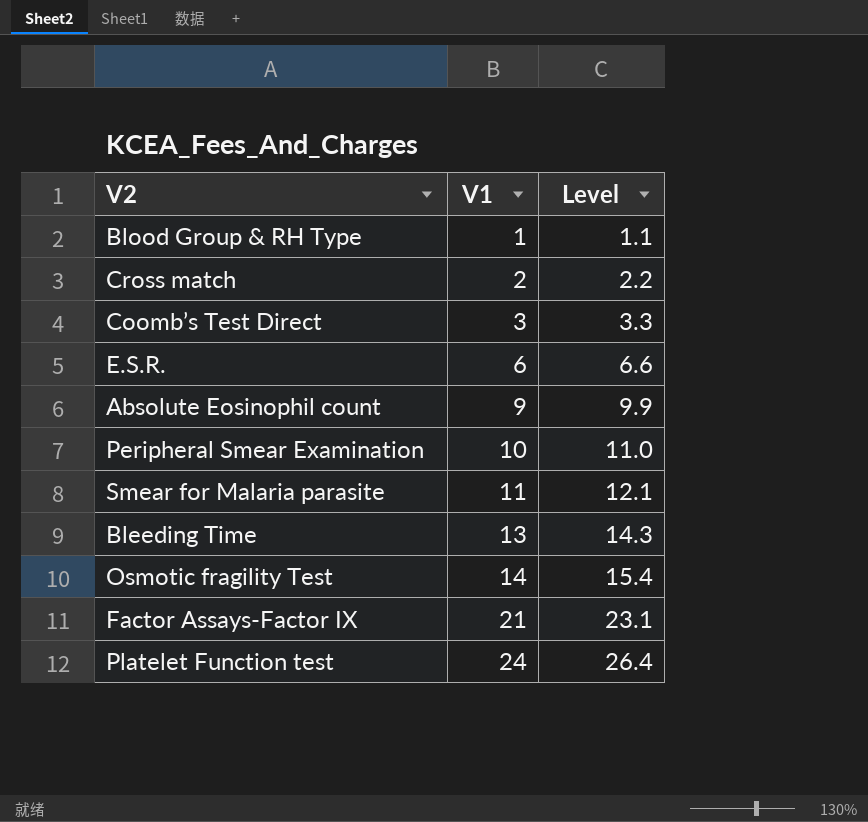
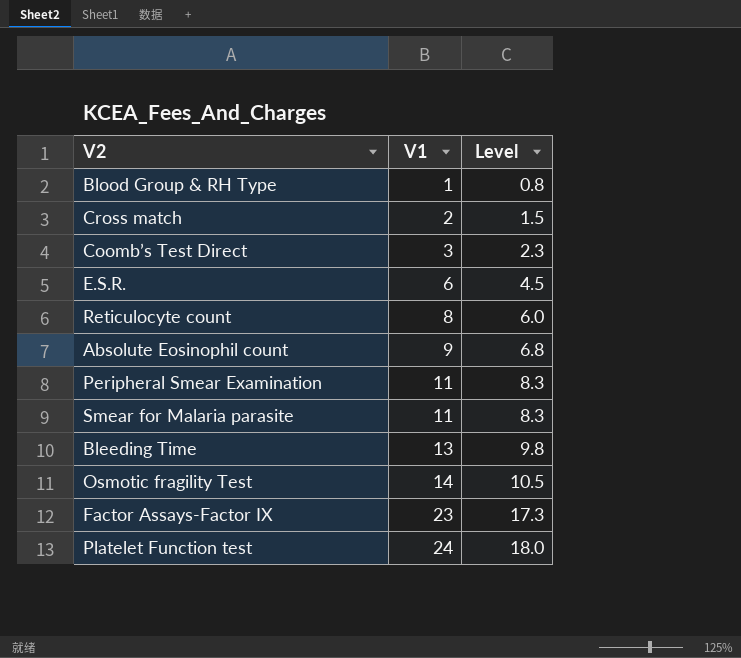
column Level | formula: [V1] * 1.1 -> [V1] * 0.75
row Reticulocyte count: none -> 8 | 6.0
Peripheral Smear Examination | V1: 10 -> 11
Factor Assays-Factor IX | V1: 21 -> 23

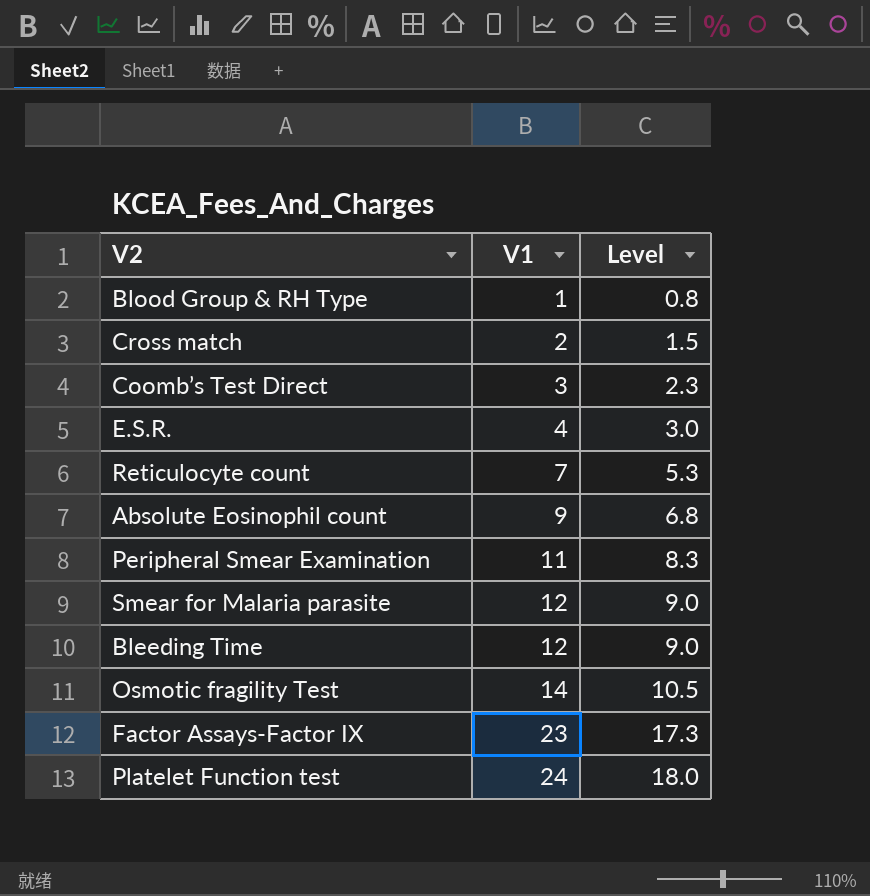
E.S.R. | V1: 6 -> 4
E.S.R. | Level: 4.5 -> 3.0
Reticulocyte count | V1: 8 -> 7
Reticulocyte count | Level: 6.0 -> 5.3
Smear for Malaria parasite | V1: 11 -> 12
Smear for Malaria parasite | Level: 8.3 -> 9.0
Bleeding Time | V1: 13 -> 12
Bleeding Time | Level: 9.8 -> 9.0

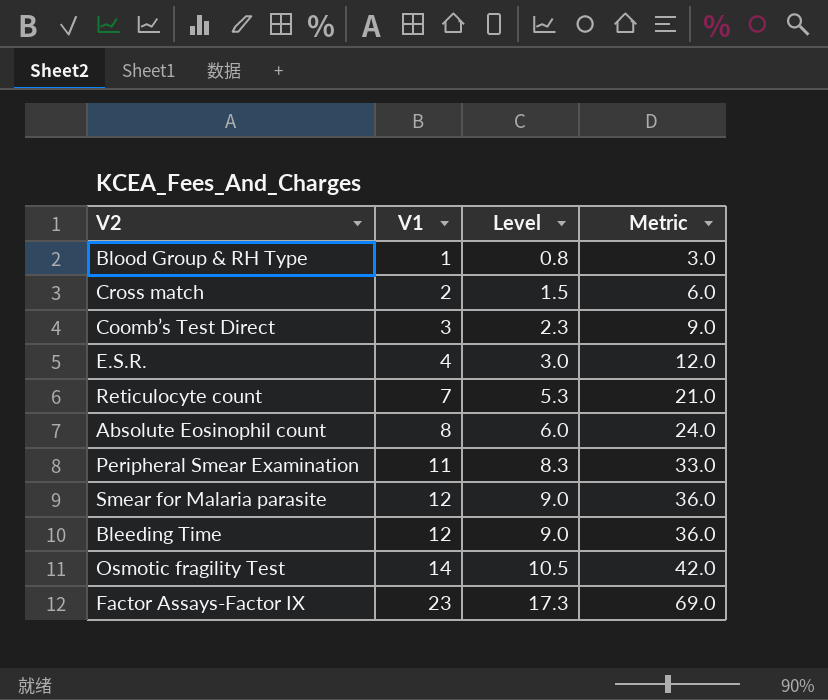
column Metric | formula: none -> [V1] * 3
row Platelet Function test: 24 | 18.0 -> none
Absolute Eosinophil count | V1: 9 -> 8
Absolute Eosinophil count | Level: 6.8 -> 6.0

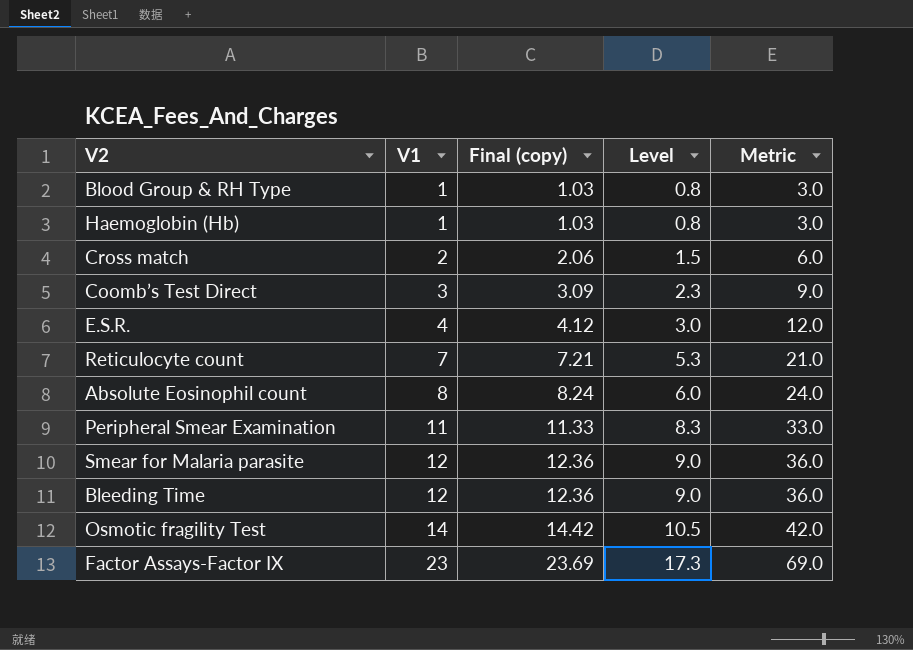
column Final (copy) | formula: none -> [V1] * 1.03
row Haemoglobin (Hb): none -> 1 | 1.03 | 0.8 | 3.0

